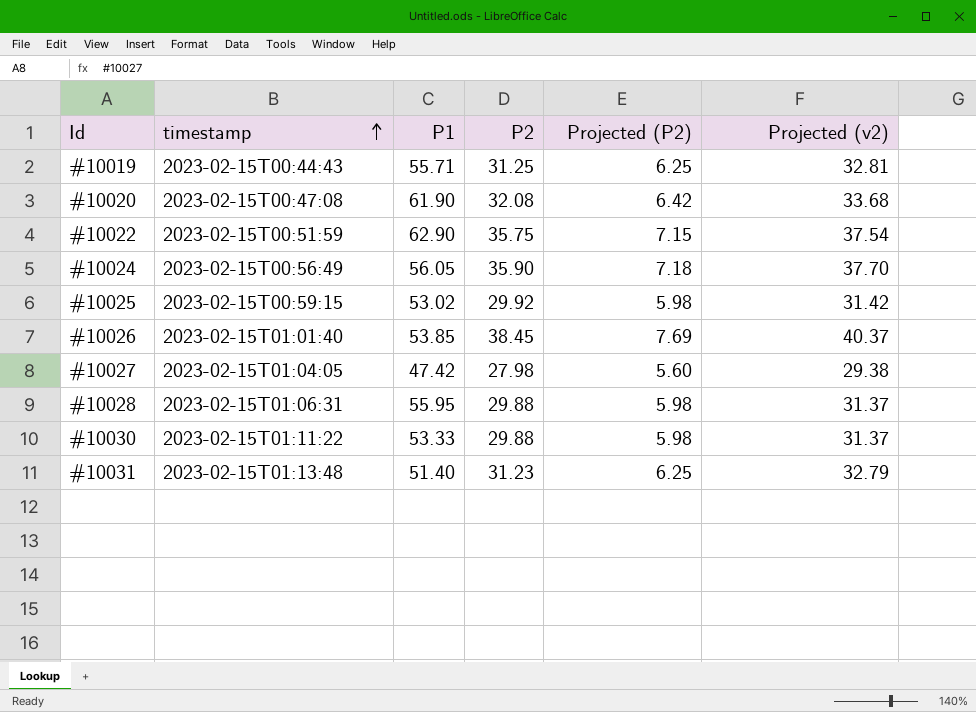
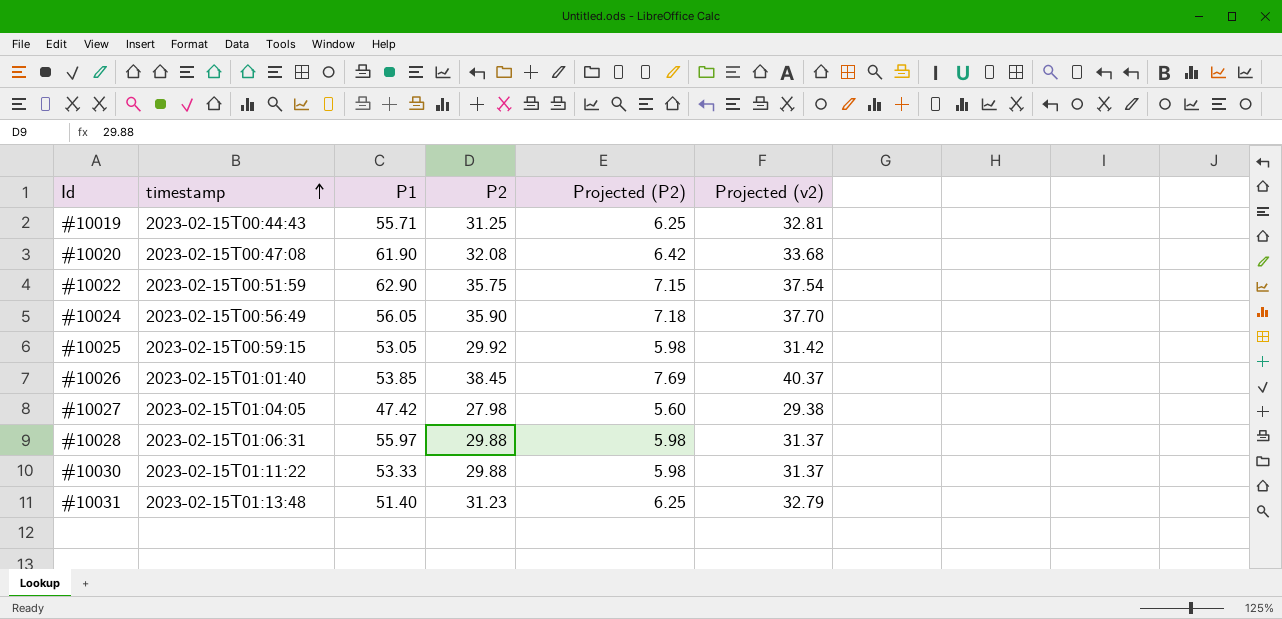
#10025 | P1: 53.02 -> 53.05
#10028 | P1: 55.95 -> 55.97

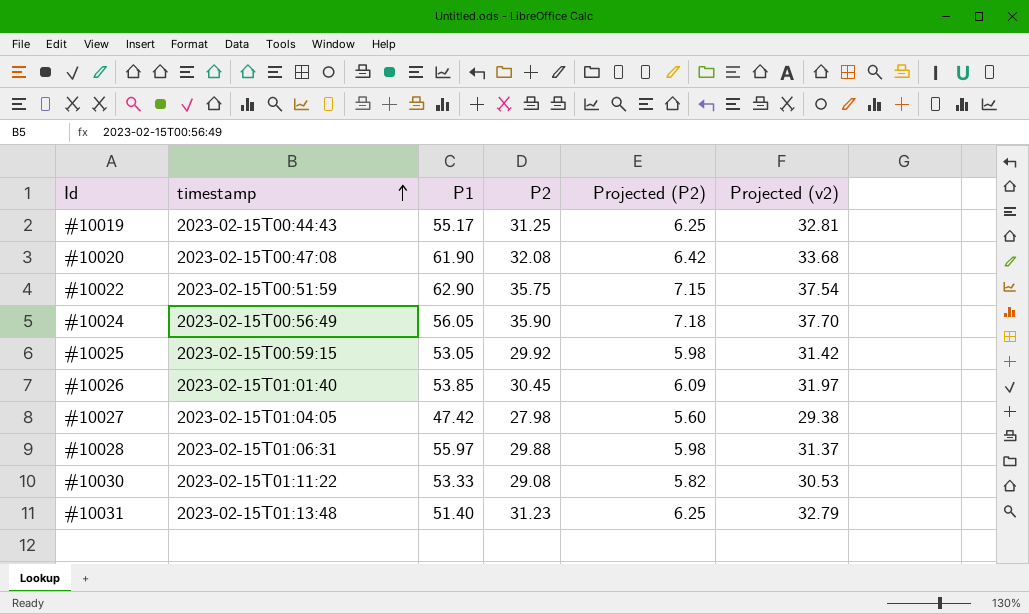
#10019 | P1: 55.71 -> 55.17
#10026 | P2: 38.45 -> 30.45
#10026 | Projected (P2): 7.69 -> 6.09
#10026 | Projected (v2): 40.37 -> 31.97
#10030 | P2: 29.88 -> 29.08
#10030 | Projected (P2): 5.98 -> 5.82
#10030 | Projected (v2): 31.37 -> 30.53

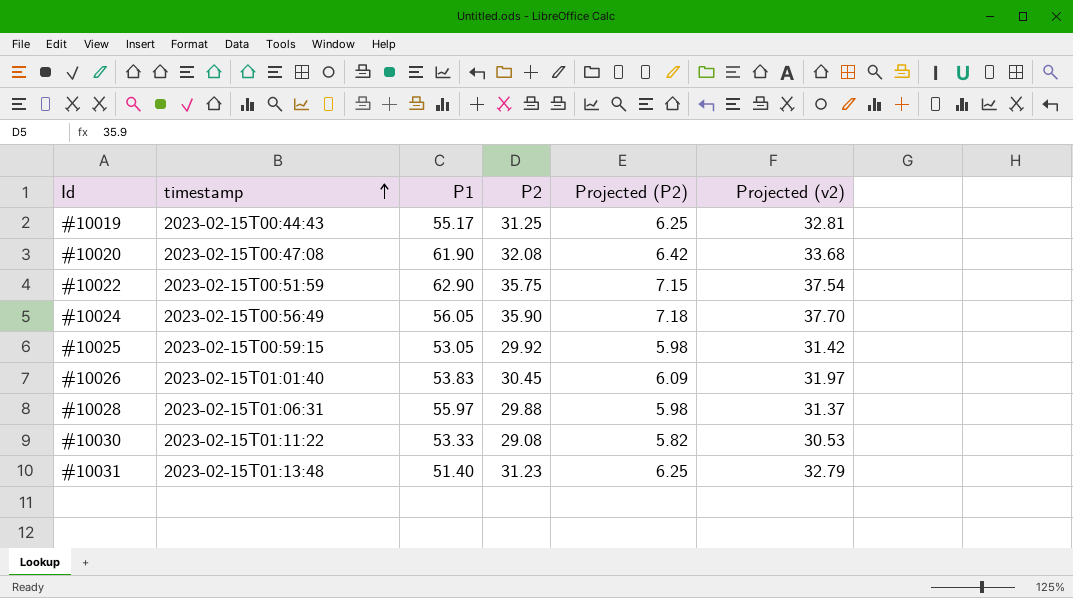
row #10027: 2023-02-15T01:04:05 | 47.42 | 27.98 | 5.60 | 29.38 -> none
#10026 | P1: 53.85 -> 53.83

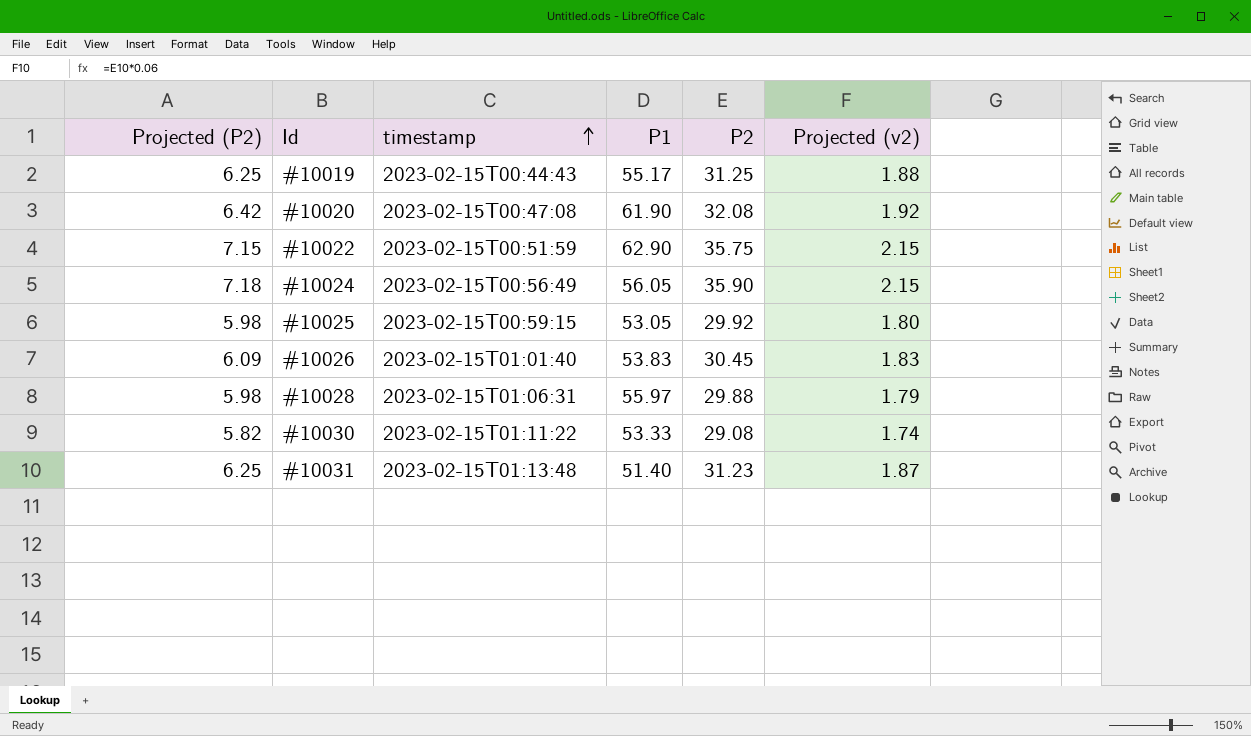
column Projected (P2) | position: 5 -> 1
column Projected (v2) | formula: [P2] * 1.05 -> [P2] * 0.06

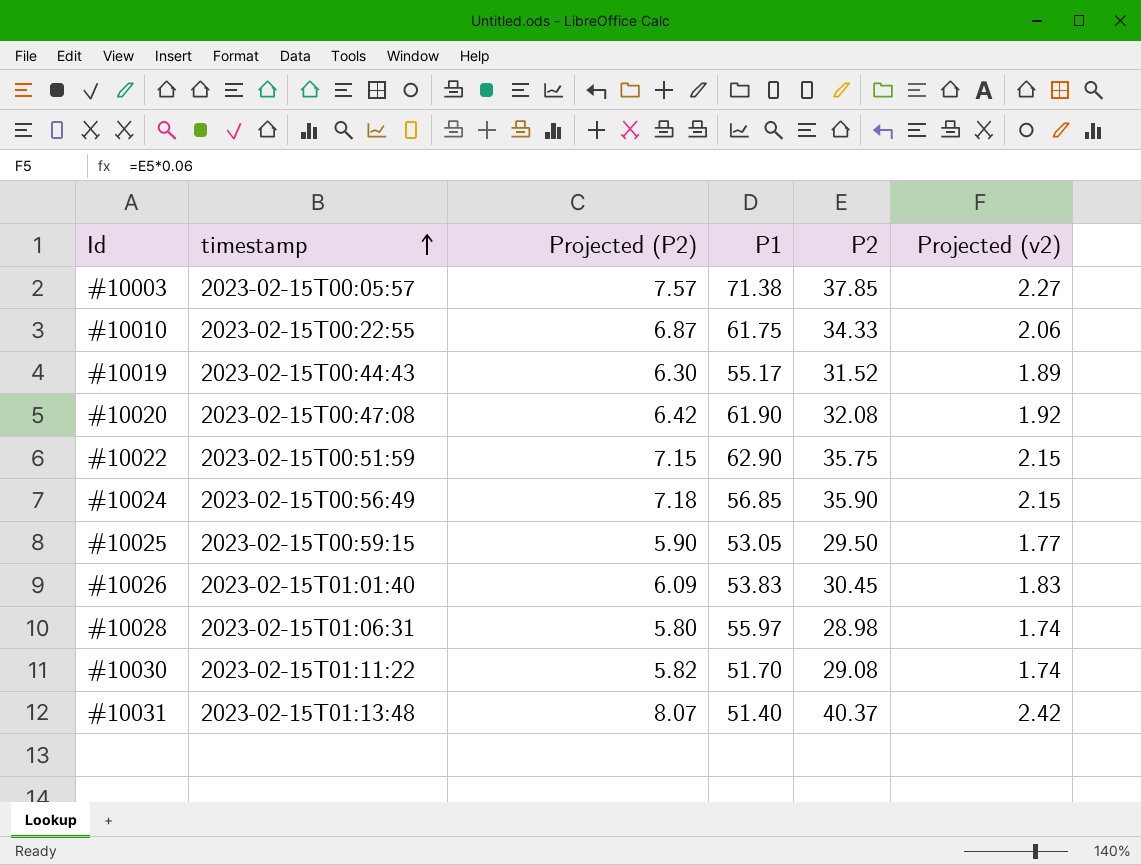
column Projected (P2) | position: 1 -> 3
row #10003: none -> 2023-02-15T00:05:57 | 7.57 | 71.38 | 37.85 | 2.27
row #10010: none -> 2023-02-15T00:22:55 | 6.87 | 61.75 | 34.33 | 2.06
#10019 | Projected (P2): 6.25 -> 6.30
#10019 | P2: 31.25 -> 31.52
#10019 | Projected (v2): 1.88 -> 1.89
#10024 | P1: 56.05 -> 56.85
#10025 | Projected (P2): 5.98 -> 5.90
#10025 | P2: 29.92 -> 29.50
#10025 | Projected (v2): 1.80 -> 1.77
#10028 | Projected (P2): 5.98 -> 5.80
#10028 | P2: 29.88 -> 28.98
#10028 | Projected (v2): 1.79 -> 1.74
#10030 | P1: 53.33 -> 51.70
#10031 | Projected (P2): 6.25 -> 8.07
#10031 | P2: 31.23 -> 40.37
#10031 | Projected (v2): 1.87 -> 2.42

